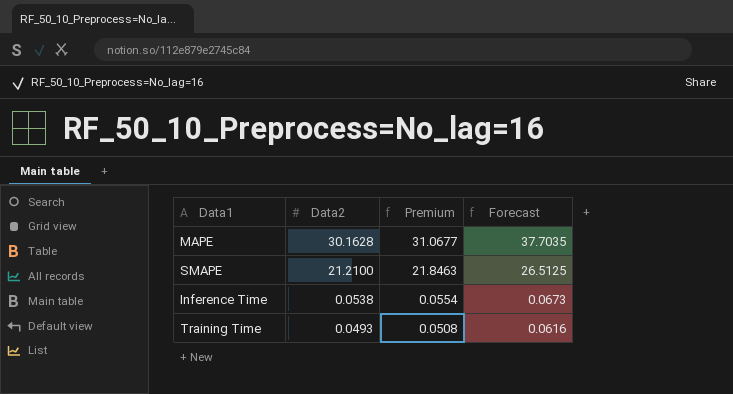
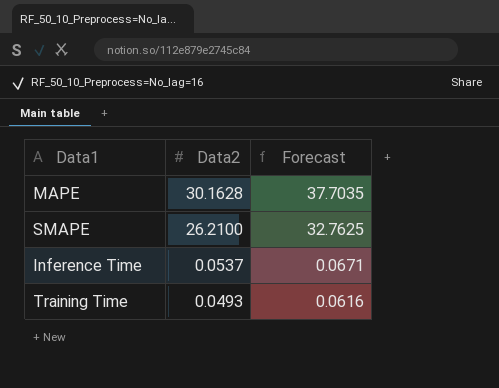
column Premium | formula: [Data2] * 1.03 -> none
SMAPE | Data2: 21.2100 -> 26.2100
SMAPE | Forecast: 26.5125 -> 32.7625
Inference Time | Data2: 0.0538 -> 0.0537
Inference Time | Forecast: 0.0673 -> 0.0671

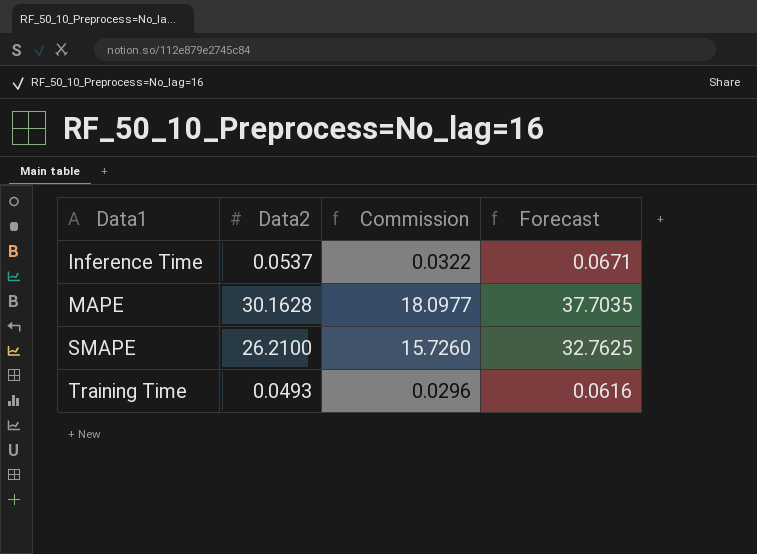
row order: Data2 descending -> Data1 ascending
column Commission | formula: none -> [Data2] * 0.6

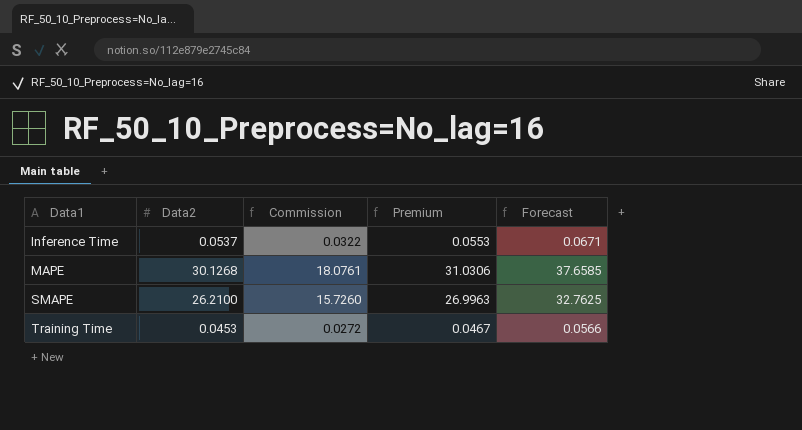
column Premium | formula: none -> [Data2] * 1.03
MAPE | Data2: 30.1628 -> 30.1268
MAPE | Commission: 18.0977 -> 18.0761
MAPE | Forecast: 37.7035 -> 37.6585
Training Time | Data2: 0.0493 -> 0.0453
Training Time | Commission: 0.0296 -> 0.0272
Training Time | Forecast: 0.0616 -> 0.0566

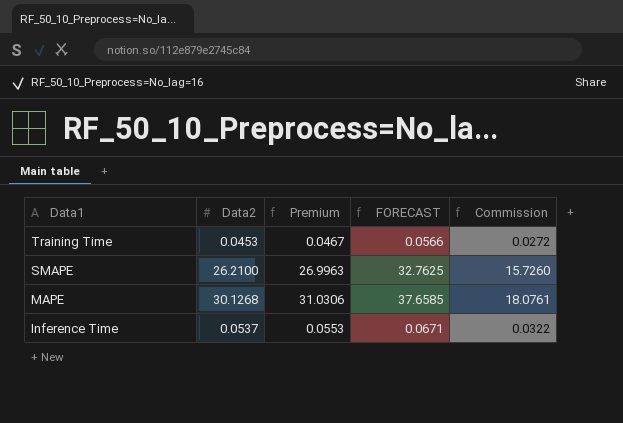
row order: Data1 ascending -> Data1 descending
column name: Forecast -> FORECAST
column Commission | position: 3 -> 5

